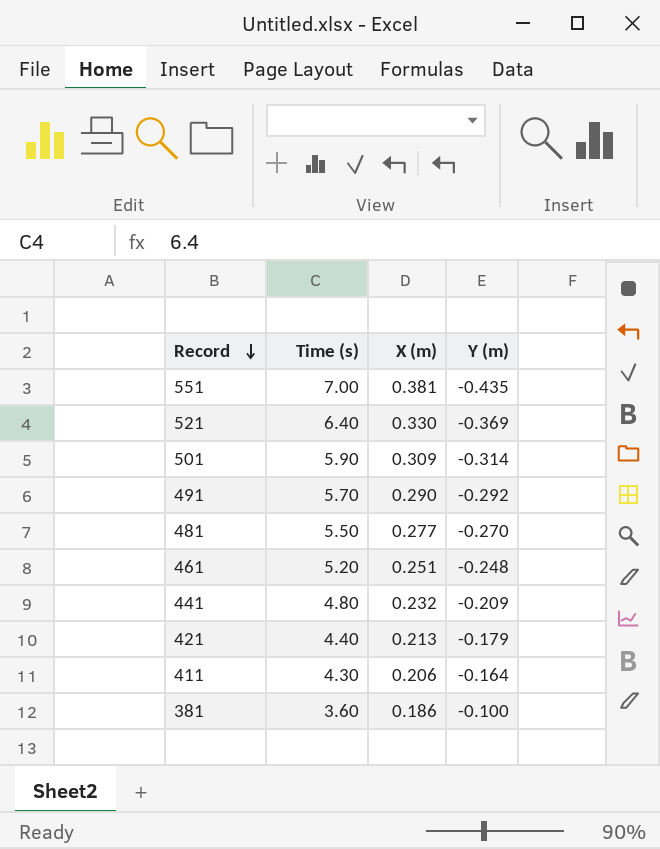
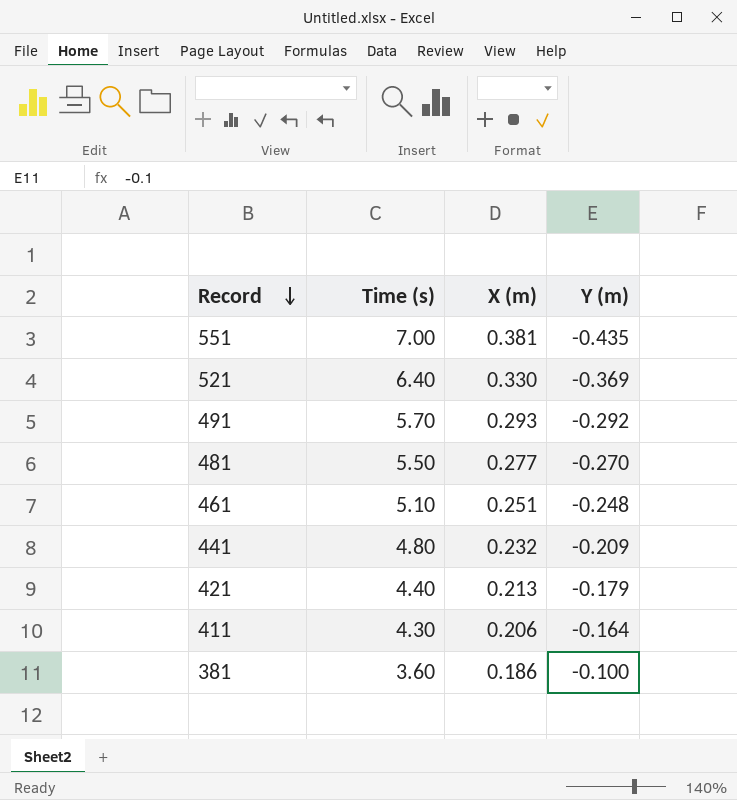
row 501: 5.90 | 0.309 | -0.314 -> none
491 | X (m): 0.290 -> 0.293
461 | Time (s): 5.20 -> 5.10

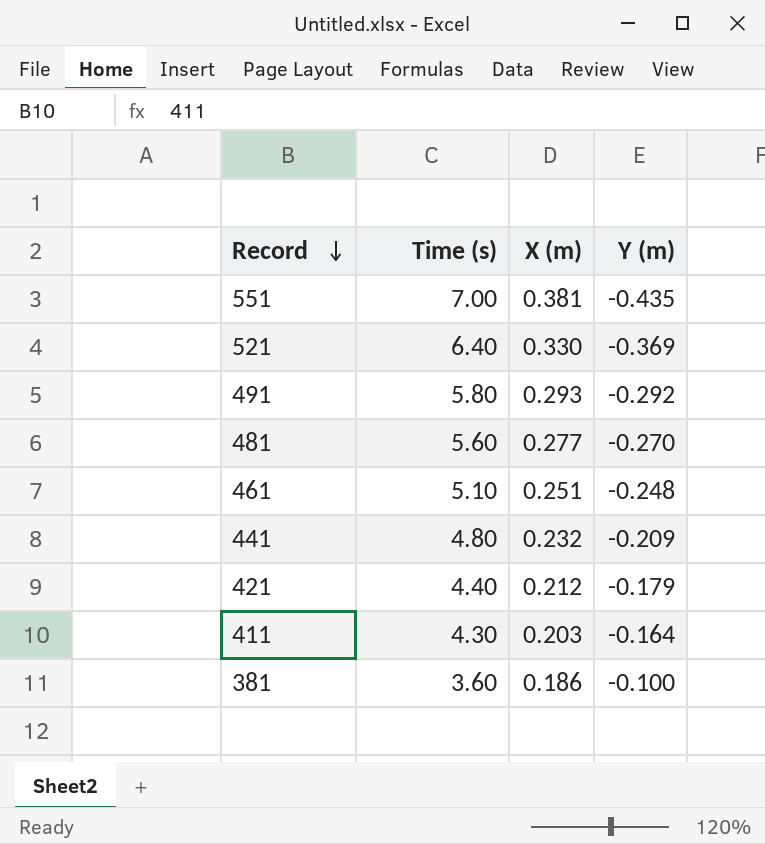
491 | Time (s): 5.70 -> 5.80
481 | Time (s): 5.50 -> 5.60
421 | X (m): 0.213 -> 0.212
411 | X (m): 0.206 -> 0.203

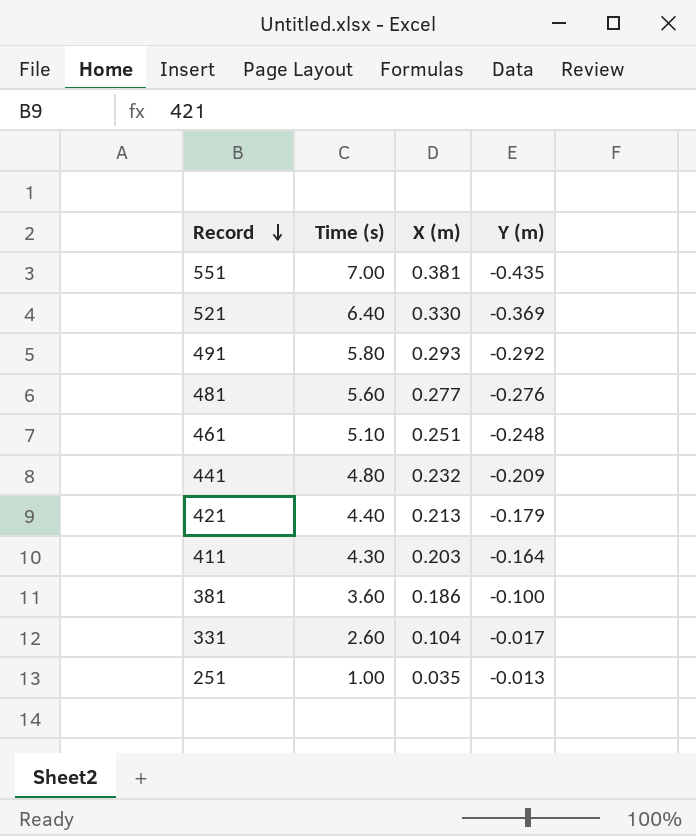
481 | Y (m): -0.270 -> -0.276
421 | X (m): 0.212 -> 0.213
row 331: none -> 2.60 | 0.104 | -0.017
row 251: none -> 1.00 | 0.035 | -0.013

